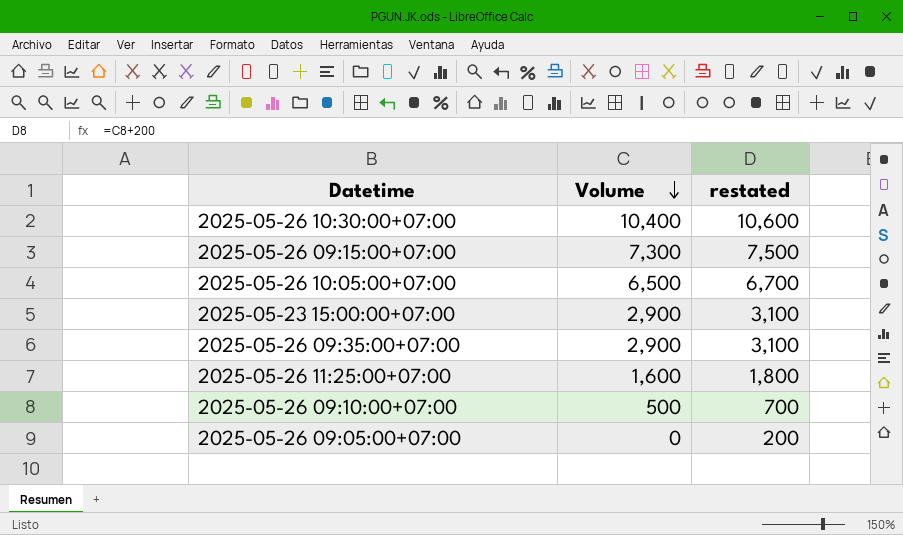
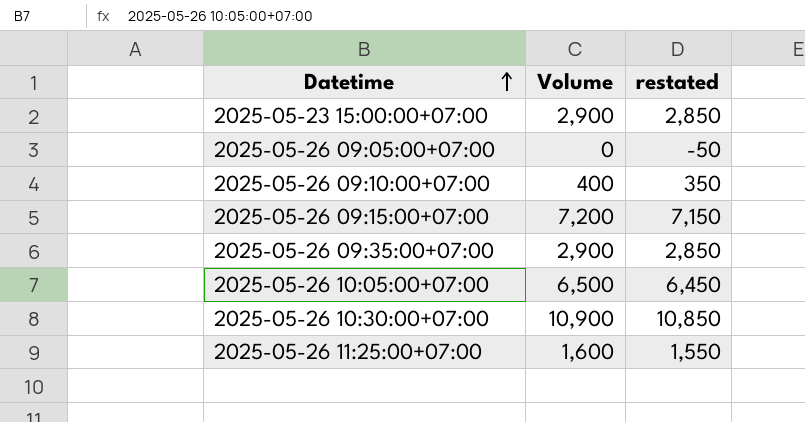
row order: Volume descending -> Datetime ascending
column restated | formula: [Volume] + 200 -> [Volume] - 50
2025-05-26 09:10:00+07:00 | Volume: 500 -> 400
2025-05-26 09:15:00+07:00 | Volume: 7,300 -> 7,200
2025-05-26 10:30:00+07:00 | Volume: 10,400 -> 10,900

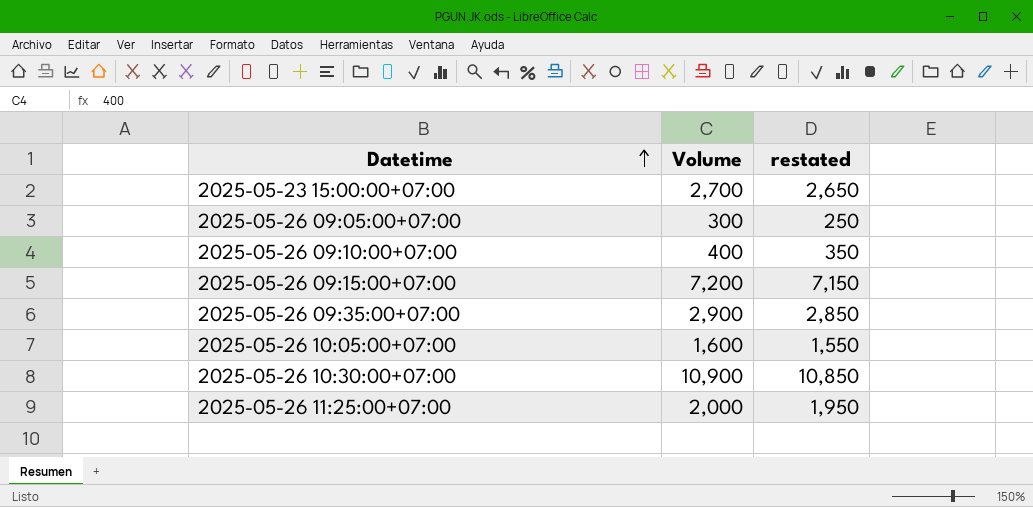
2025-05-23 15:00:00+07:00 | Volume: 2,900 -> 2,700
2025-05-23 15:00:00+07:00 | restated: 2,850 -> 2,650
2025-05-26 09:05:00+07:00 | Volume: 0 -> 300
2025-05-26 09:05:00+07:00 | restated: -50 -> 250
2025-05-26 10:05:00+07:00 | Volume: 6,500 -> 1,600
2025-05-26 10:05:00+07:00 | restated: 6,450 -> 1,550
2025-05-26 11:25:00+07:00 | Volume: 1,600 -> 2,000
2025-05-26 11:25:00+07:00 | restated: 1,550 -> 1,950

